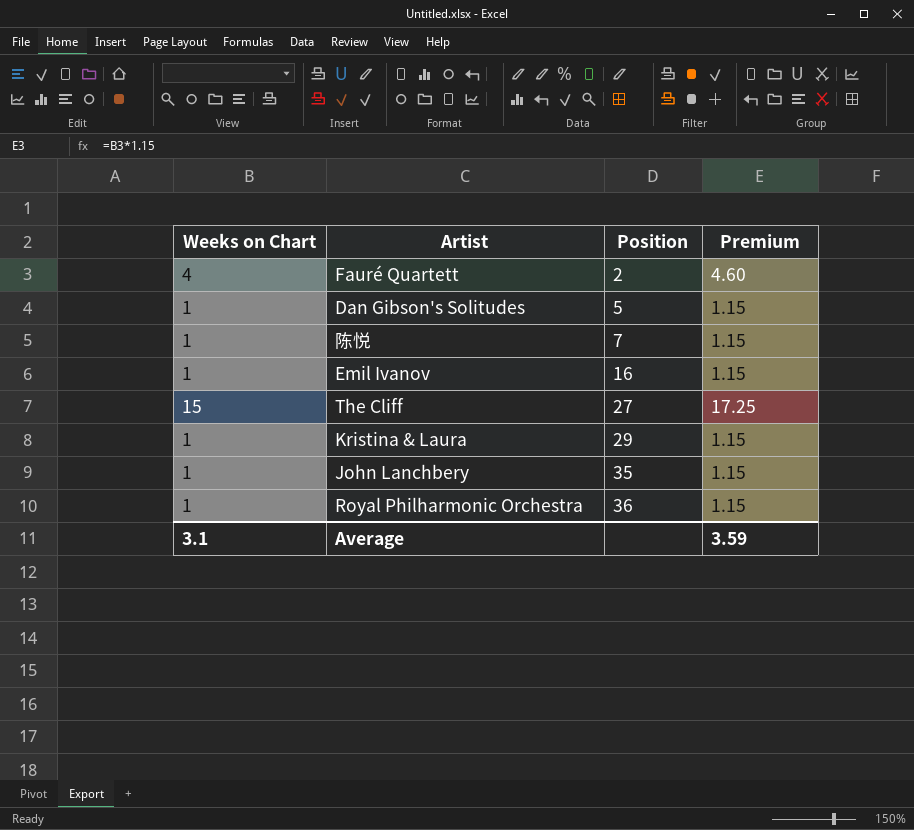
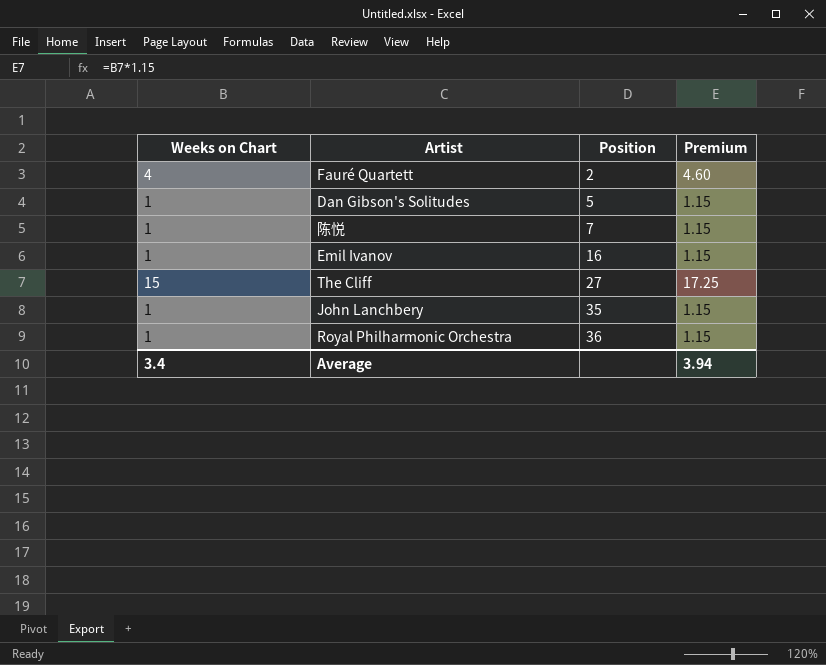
row Kristina & Laura: 1 | 29 | 1.15 -> none
Average | Weeks on Chart: 3.1 -> 3.4
Average | Premium: 3.59 -> 3.94

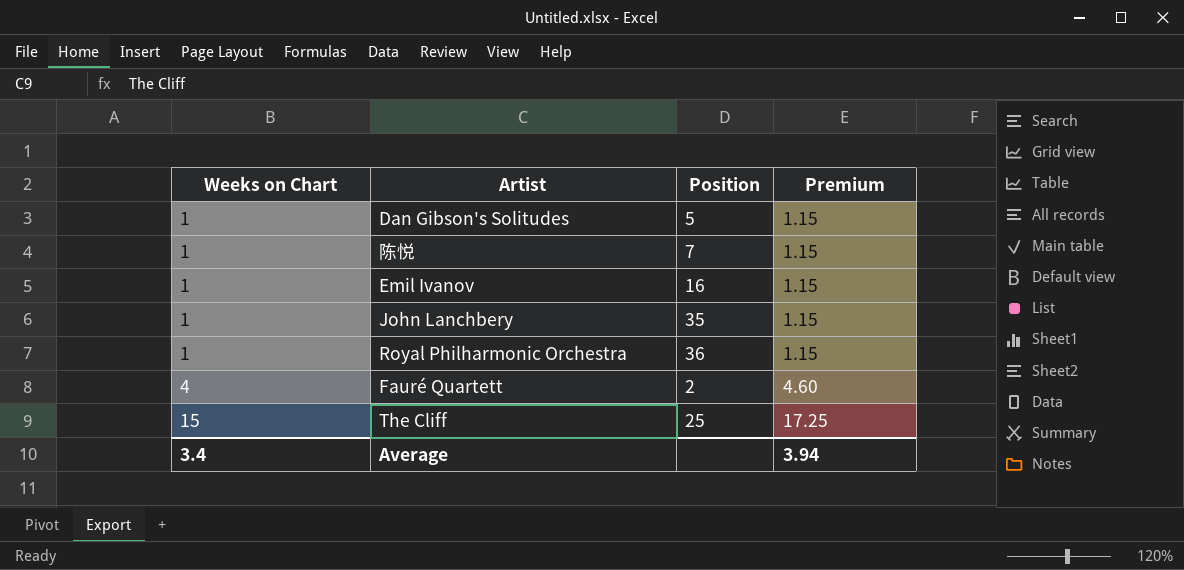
row order: Position ascending -> Weeks on Chart ascending
The Cliff | Position: 27 -> 25

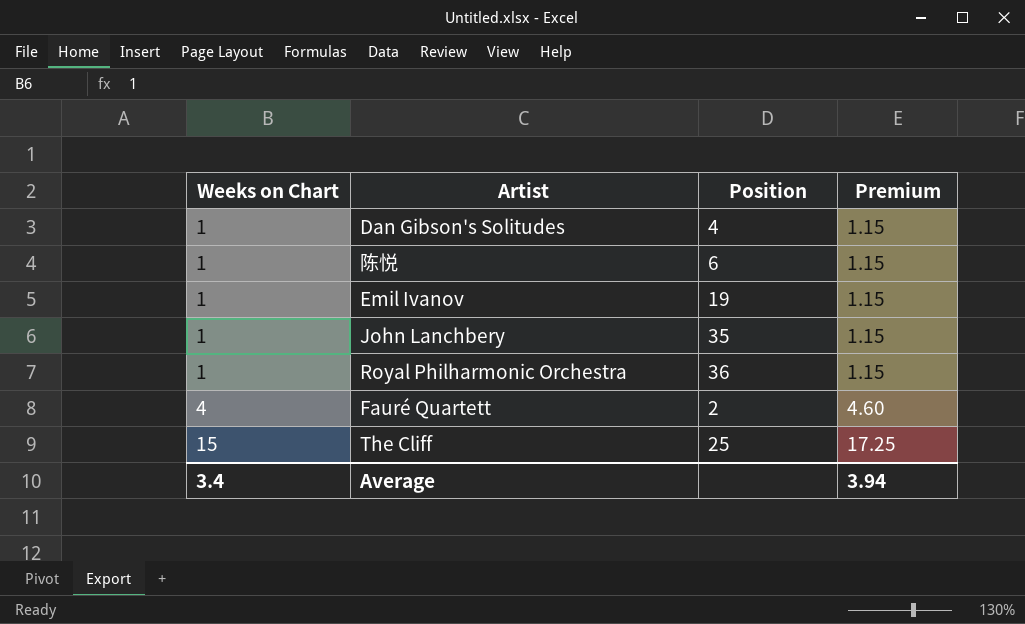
Dan Gibson's Solitudes | Position: 5 -> 4
陈悦 | Position: 7 -> 6
Emil Ivanov | Position: 16 -> 19

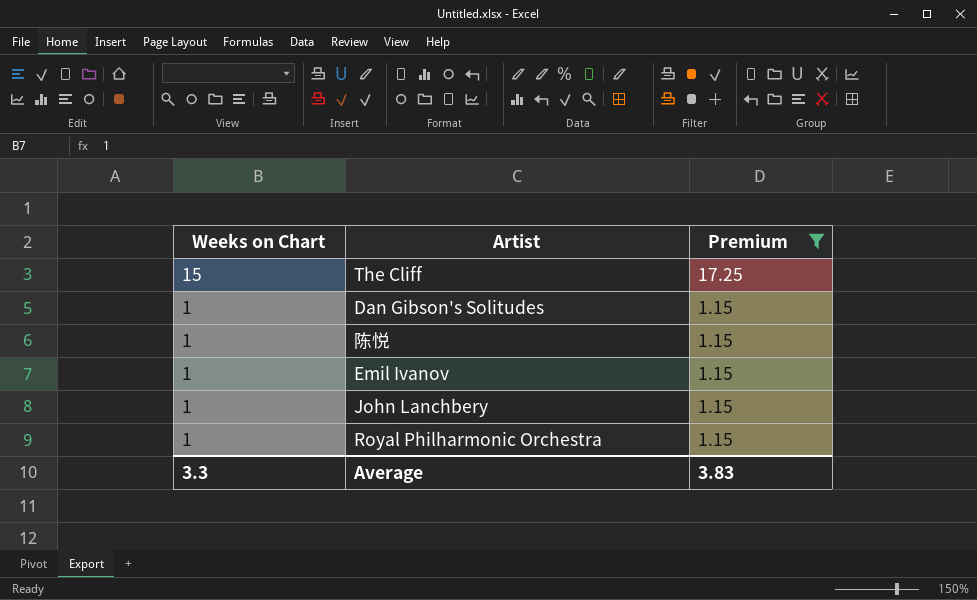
filter: none -> Premium != 4.60
row order: Weeks on Chart ascending -> Weeks on Chart descending
column Position | position: 3 -> none
Average | Weeks on Chart: 3.4 -> 3.3
Average | Premium: 3.94 -> 3.83

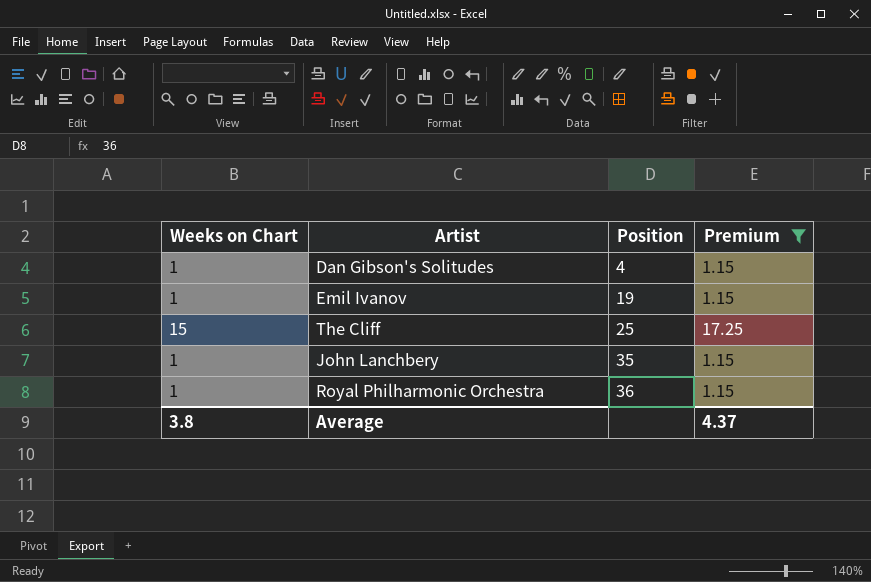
row order: Weeks on Chart descending -> Position ascending
column Position | position: none -> 3
row 陈悦: 1 | 1.15 -> none
Average | Weeks on Chart: 3.3 -> 3.8
Average | Premium: 3.83 -> 4.37

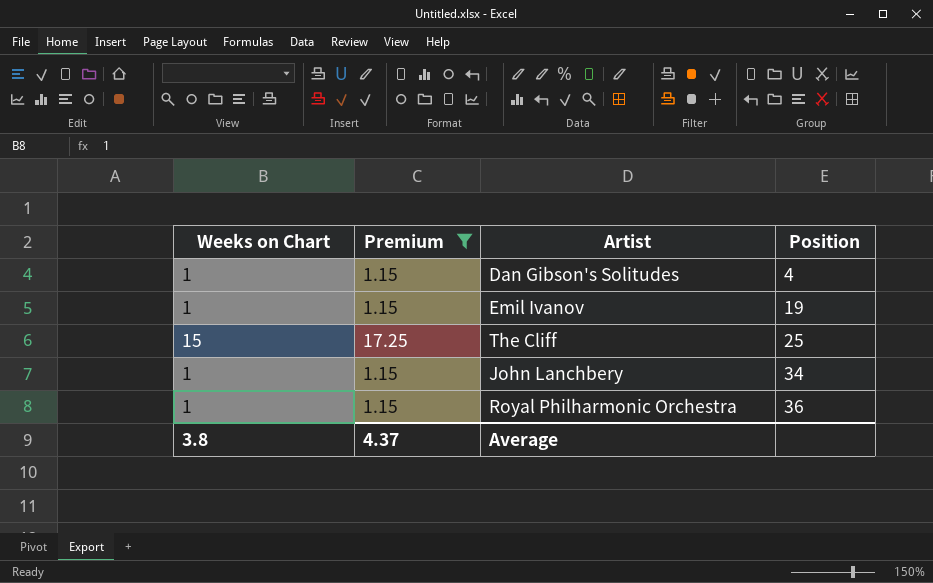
column Premium | position: 4 -> 2
John Lanchbery | Position: 35 -> 34

